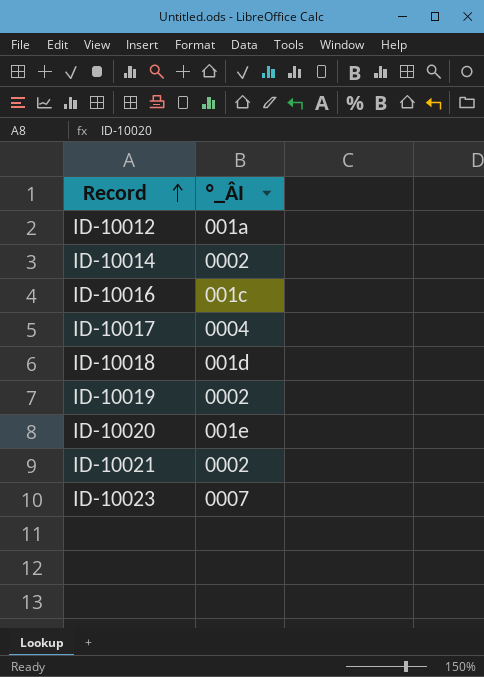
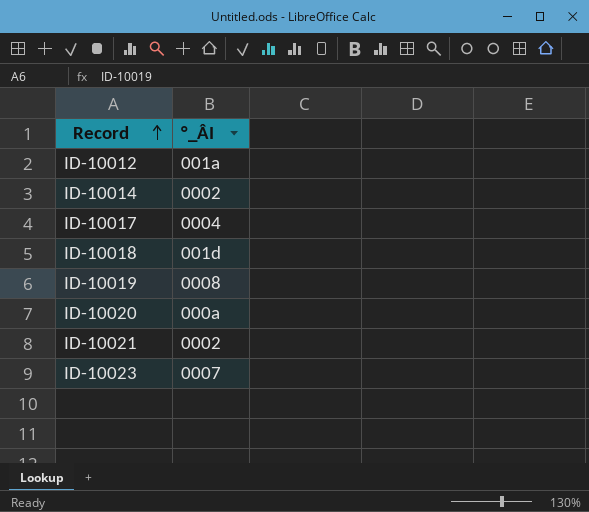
row ID-10016: 001c -> none
ID-10019 | °_ÂI: 0002 -> 0008
ID-10020 | °_ÂI: 001e -> 000a

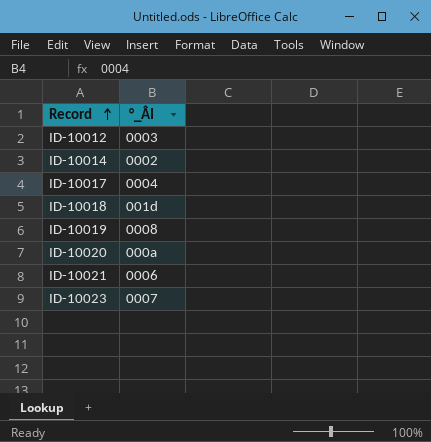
ID-10012 | °_ÂI: 001a -> 0003
ID-10021 | °_ÂI: 0002 -> 0006

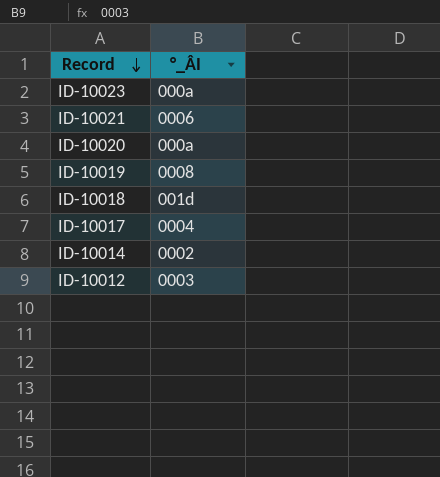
row order: Record ascending -> Record descending
ID-10023 | °_ÂI: 0007 -> 000a

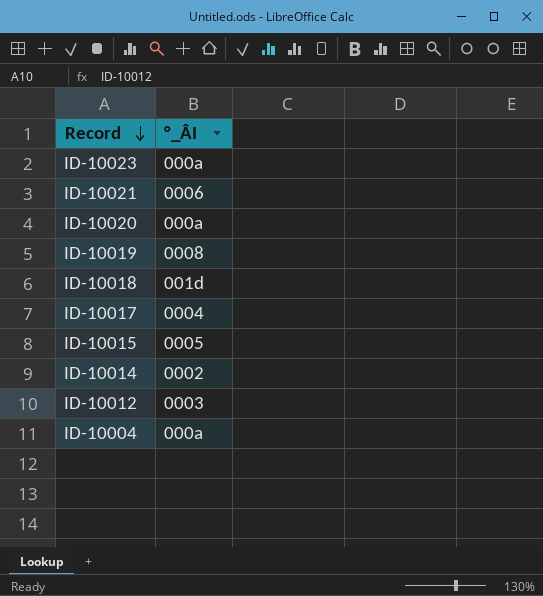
row ID-10015: none -> 0005
row ID-10004: none -> 000a

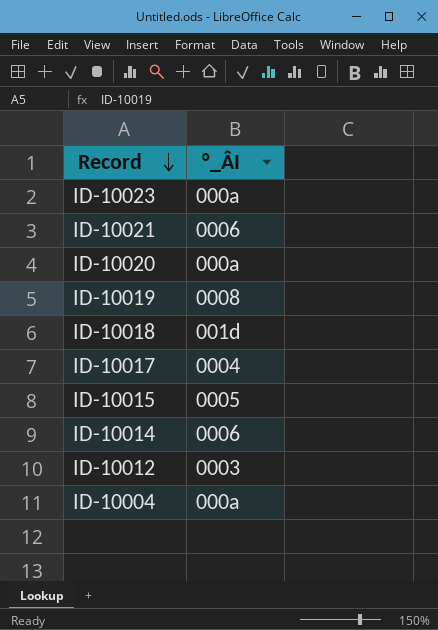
ID-10014 | °_ÂI: 0002 -> 0006

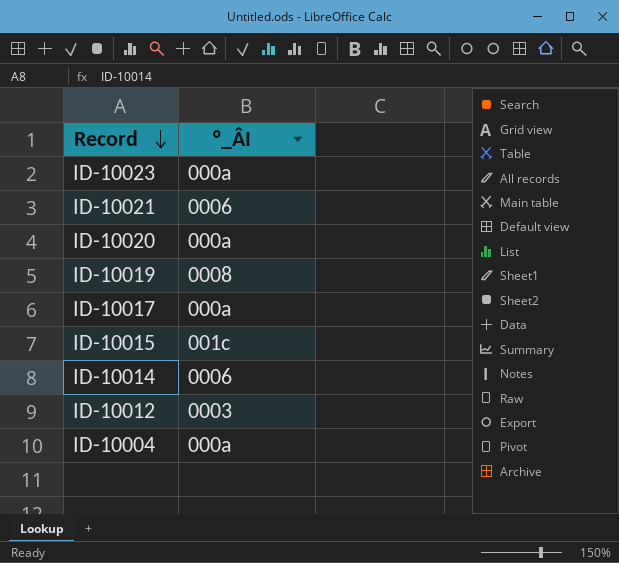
row ID-10018: 001d -> none
ID-10017 | °_ÂI: 0004 -> 000a
ID-10015 | °_ÂI: 0005 -> 001c

